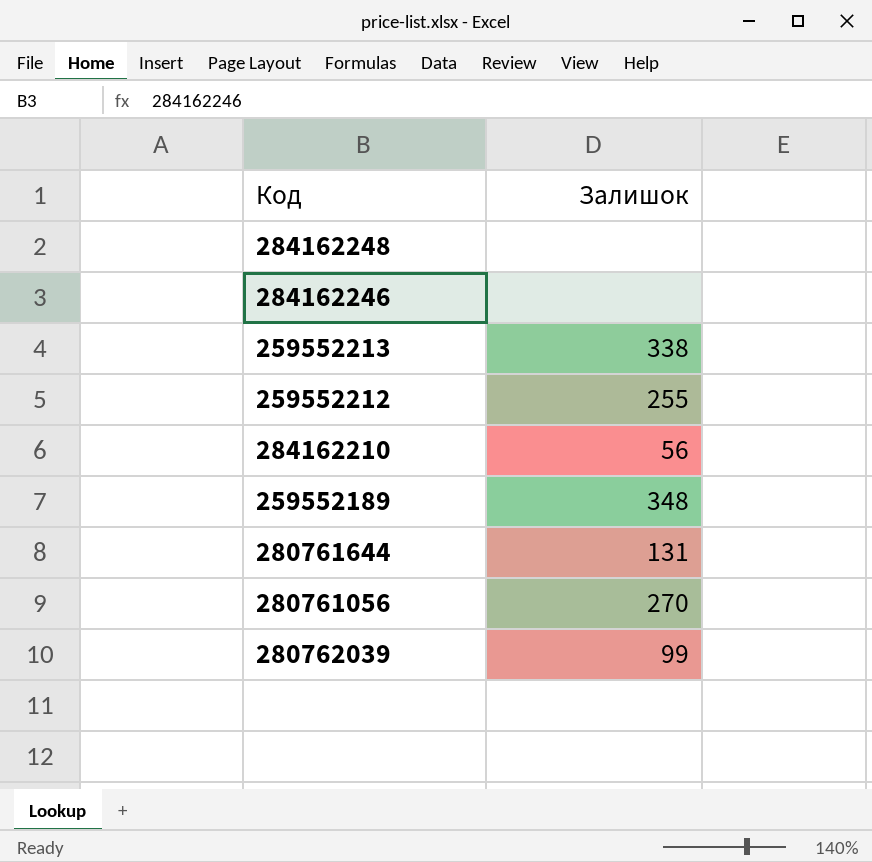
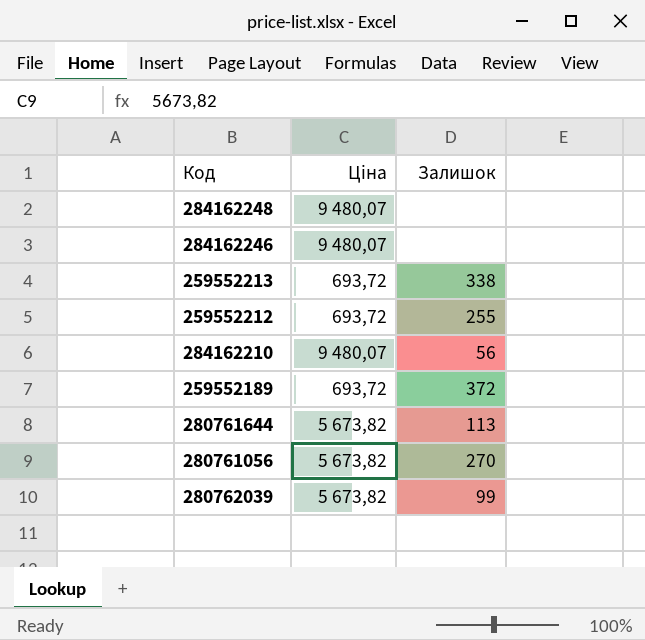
column Ціна | position: none -> 2
259552189 | Залишок: 348 -> 372
280761644 | Залишок: 131 -> 113

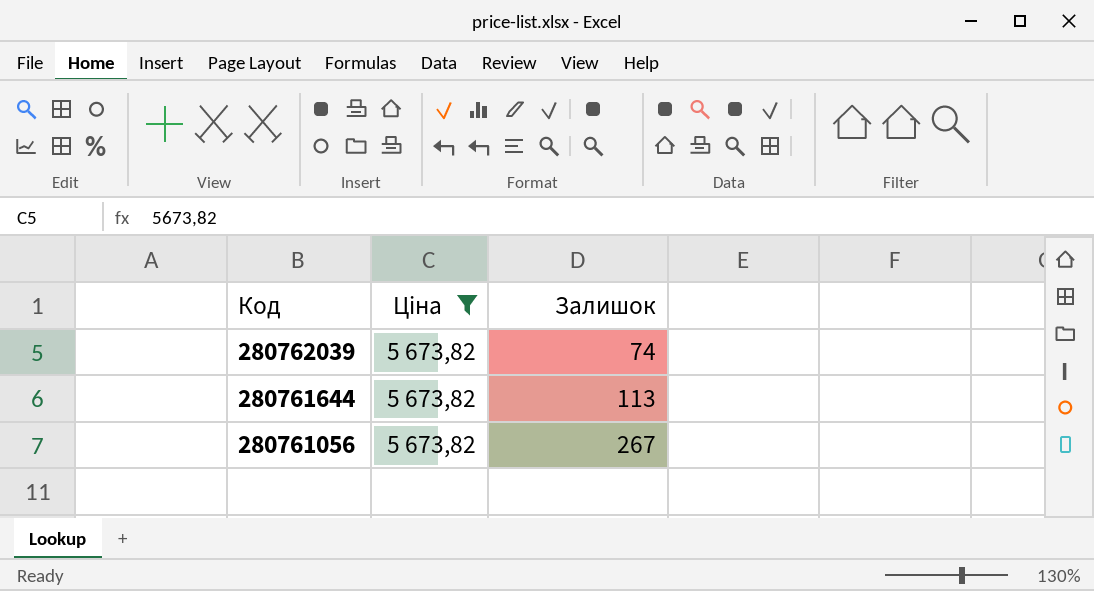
filter: none -> Ціна = 5 673,82
row order: none -> Код descending
280762039 | Залишок: 99 -> 74
280761056 | Залишок: 270 -> 267

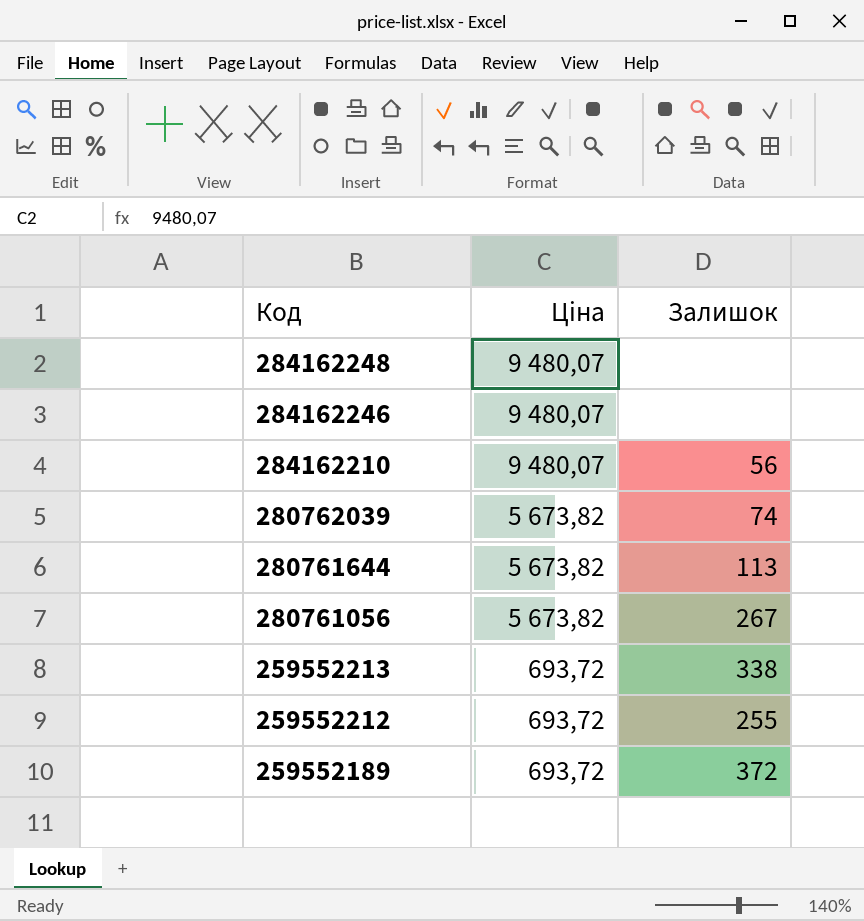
filter: Ціна = 5 673,82 -> none

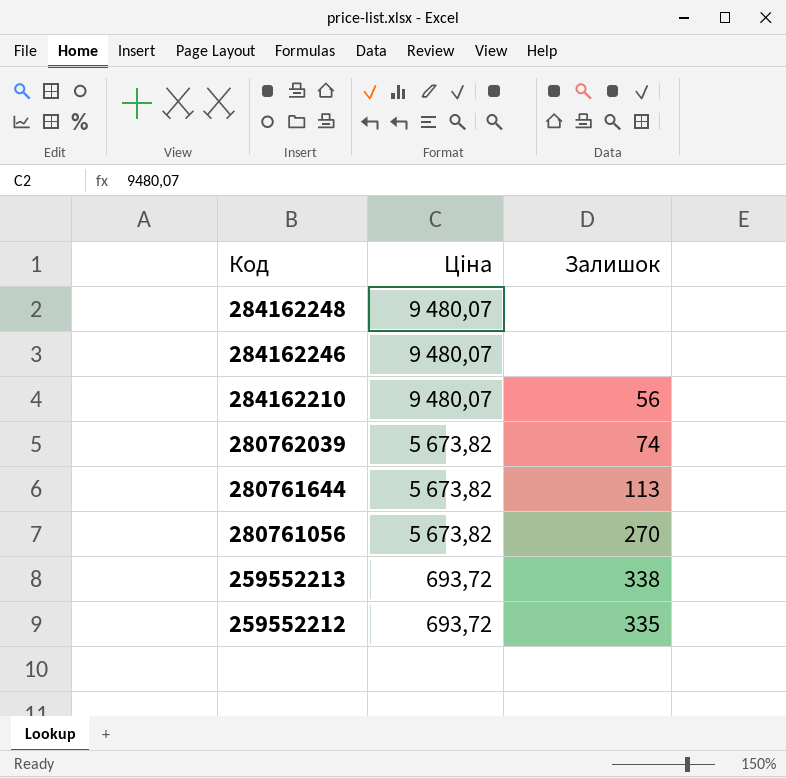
row 259552189: 693,72 | 372 -> none
280761056 | Залишок: 267 -> 270
259552212 | Залишок: 255 -> 335

